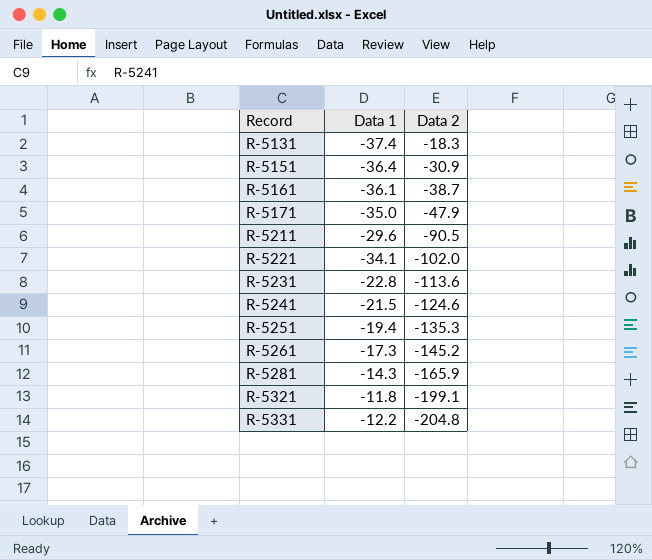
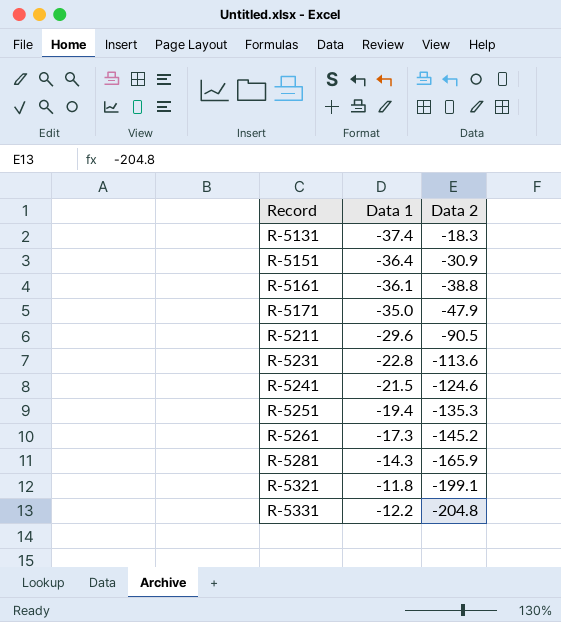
row R-5221: -34.1 | -102.0 -> none
R-5161 | Data 2: -38.7 -> -38.8

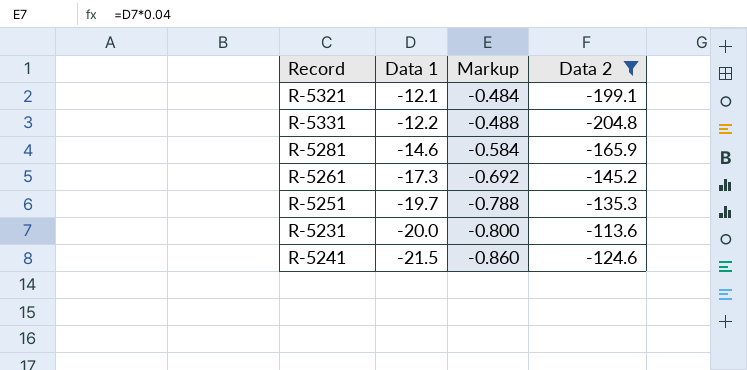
filter: none -> Data 2 <= -113.6
row order: Record ascending -> Data 1 descending
column Markup | formula: none -> [Data 1] * 0.04
R-5321 | Data 1: -11.8 -> -12.1
R-5281 | Data 1: -14.3 -> -14.6
R-5251 | Data 1: -19.4 -> -19.7
R-5231 | Data 1: -22.8 -> -20.0

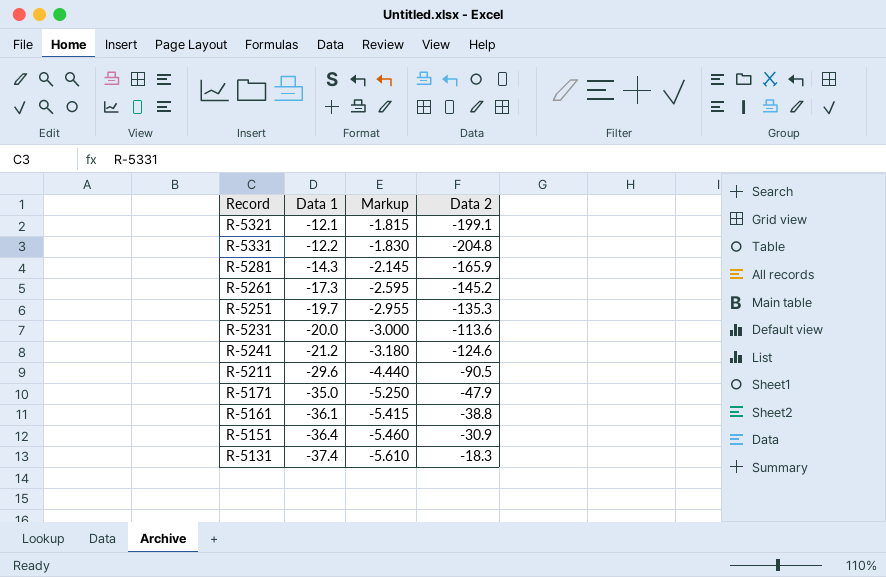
filter: Data 2 <= -113.6 -> none
column Markup | formula: [Data 1] * 0.04 -> [Data 1] * 0.15
R-5281 | Data 1: -14.6 -> -14.3
R-5241 | Data 1: -21.5 -> -21.2

